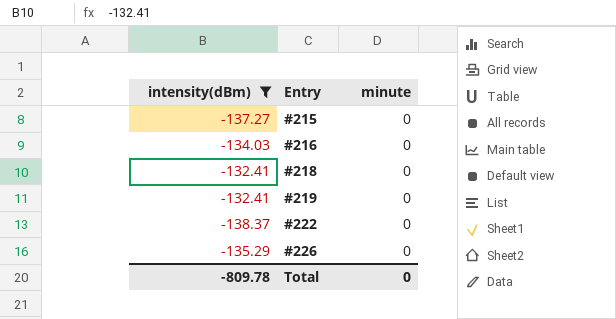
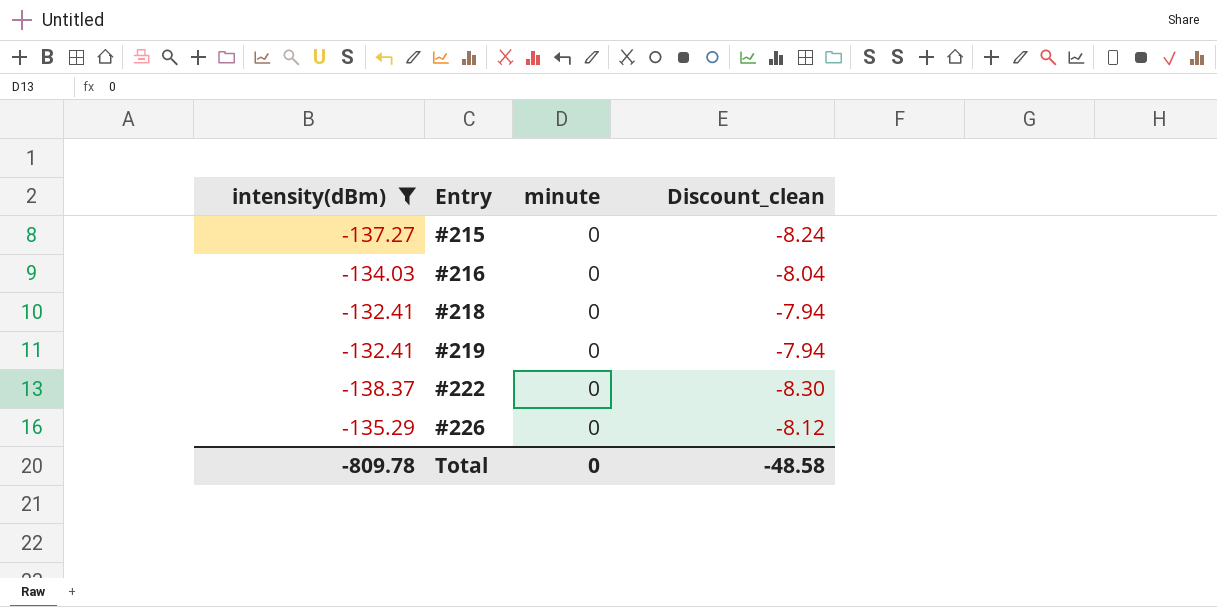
column Discount_clean | formula: none -> [intensity(dBm)] * 0.06

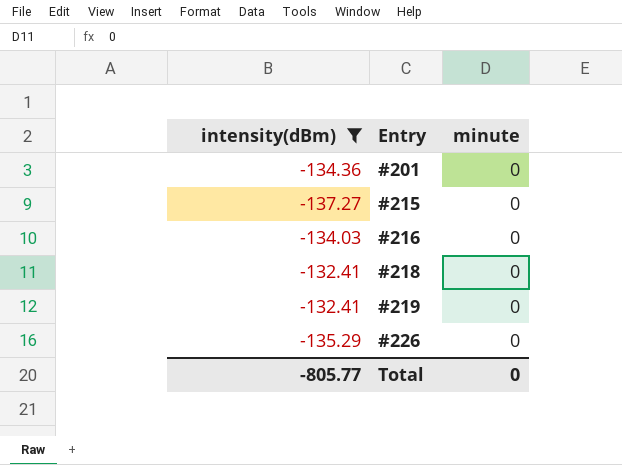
column Discount_clean | formula: [intensity(dBm)] * 0.06 -> none
row #222: -138.37 | 0 | -8.30 -> none
row #201: none -> -134.36 | 0
Total | intensity(dBm): -809.78 -> -805.77

